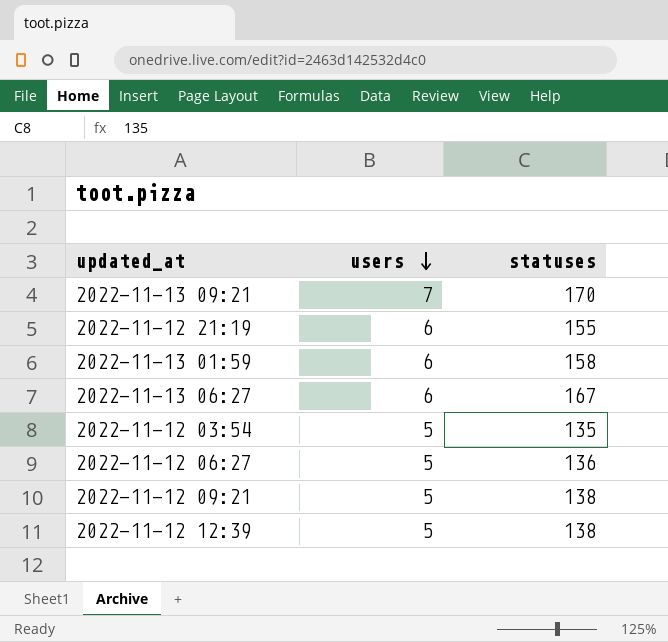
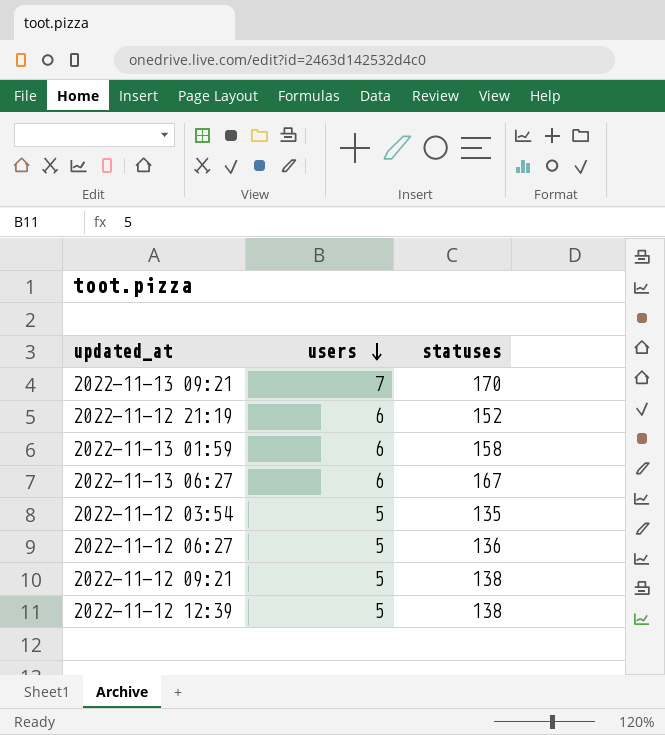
2022-11-12 21:19 | statuses: 155 -> 152

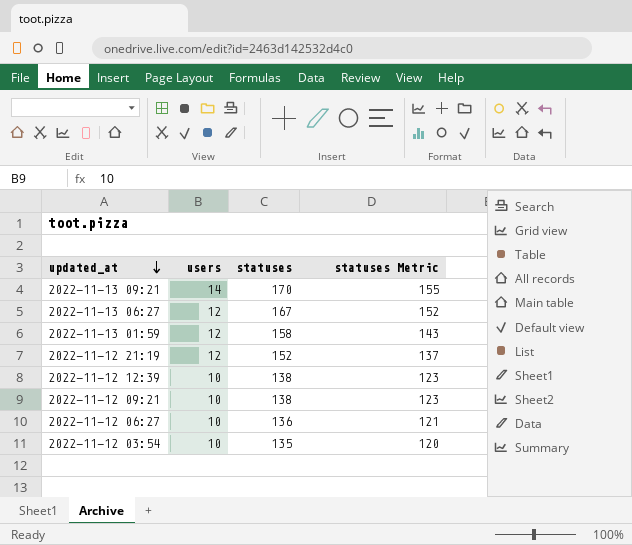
row order: users descending -> updated_at descending
column statuses Metric | formula: none -> [statuses] - 15
2022-11-13 09:21 | users: 7 -> 14
2022-11-13 06:27 | users: 6 -> 12
2022-11-13 01:59 | users: 6 -> 12
2022-11-12 21:19 | users: 6 -> 12
2022-11-12 12:39 | users: 5 -> 10
2022-11-12 09:21 | users: 5 -> 10
2022-11-12 06:27 | users: 5 -> 10
2022-11-12 03:54 | users: 5 -> 10

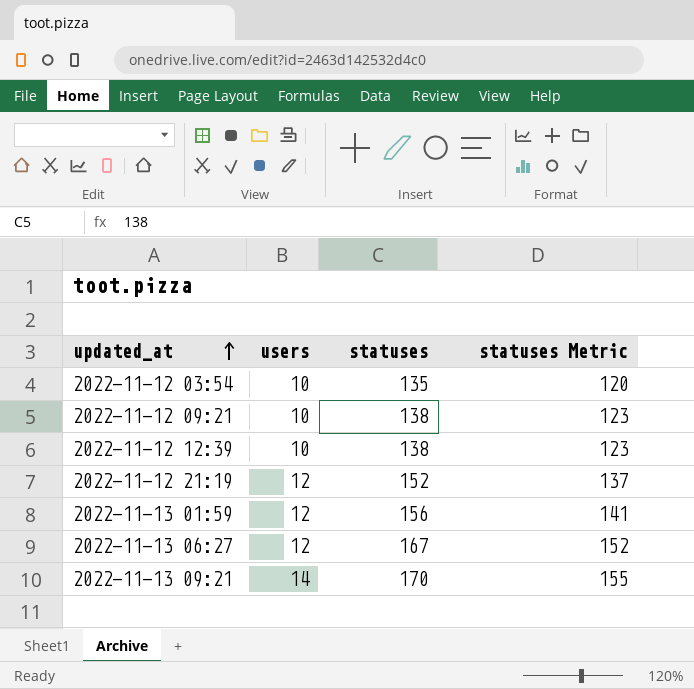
row order: updated_at descending -> updated_at ascending
row 2022-11-12 06:27: 10 | 136 | 121 -> none
2022-11-13 01:59 | statuses: 158 -> 156
2022-11-13 01:59 | statuses Metric: 143 -> 141

